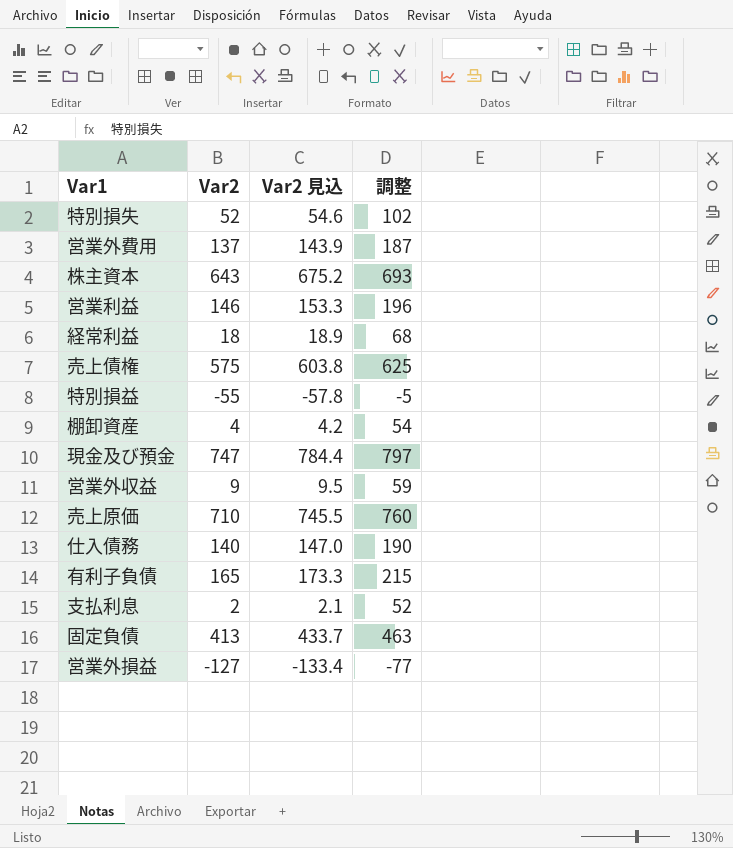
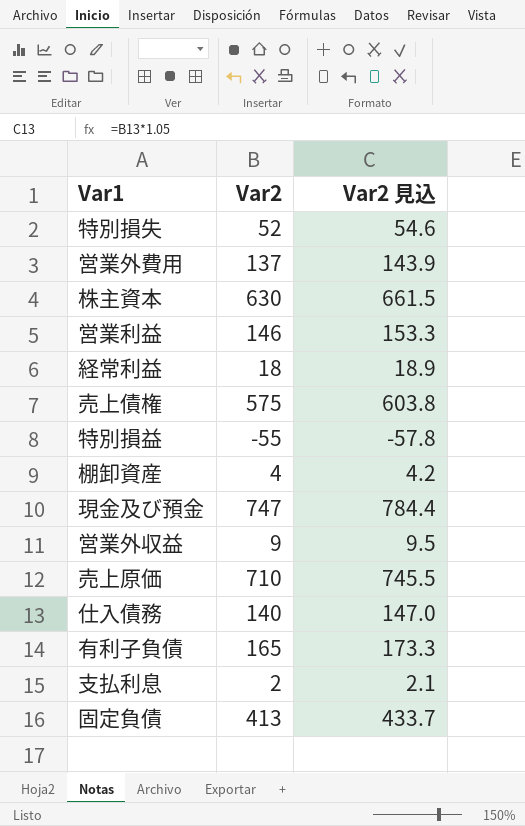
column 調整 | formula: [Var2] + 50 -> none
row 営業外損益: -127 | -133.4 | -77 -> none
株主資本 | Var2: 643 -> 630
株主資本 | Var2 見込: 675.2 -> 661.5

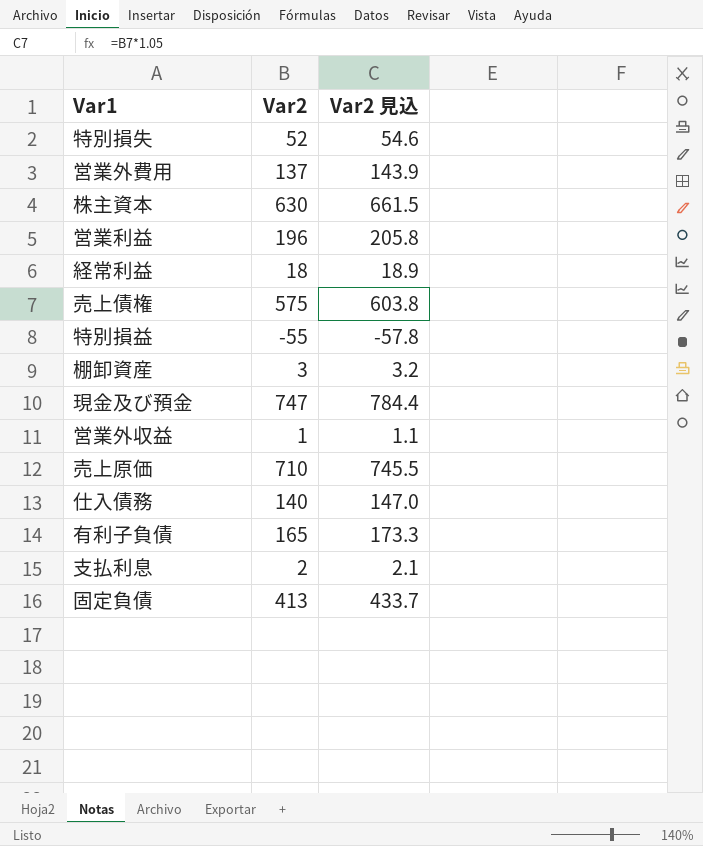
営業利益 | Var2: 146 -> 196
営業利益 | Var2 見込: 153.3 -> 205.8
棚卸資産 | Var2: 4 -> 3
棚卸資産 | Var2 見込: 4.2 -> 3.2
営業外収益 | Var2: 9 -> 1
営業外収益 | Var2 見込: 9.5 -> 1.1

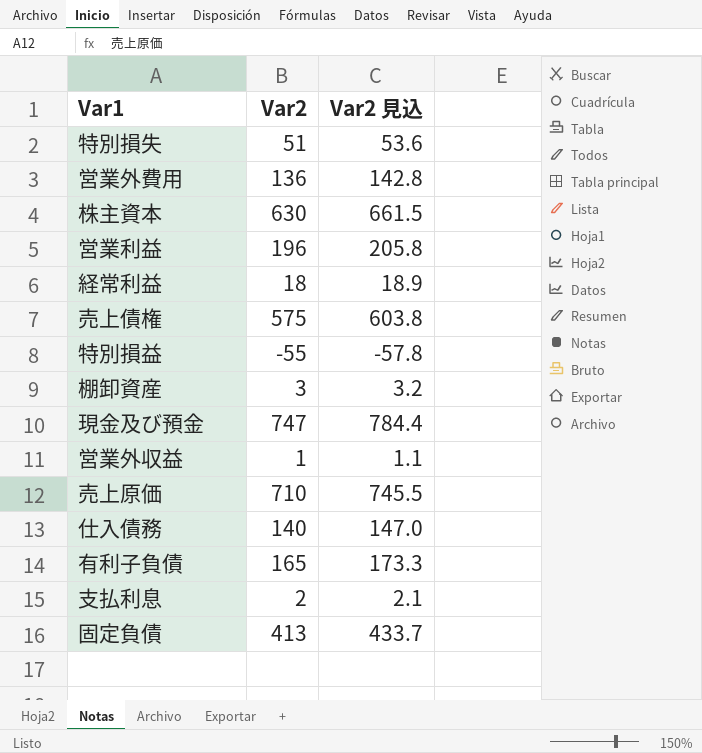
特別損失 | Var2: 52 -> 51
特別損失 | Var2 見込: 54.6 -> 53.6
営業外費用 | Var2: 137 -> 136
営業外費用 | Var2 見込: 143.9 -> 142.8

